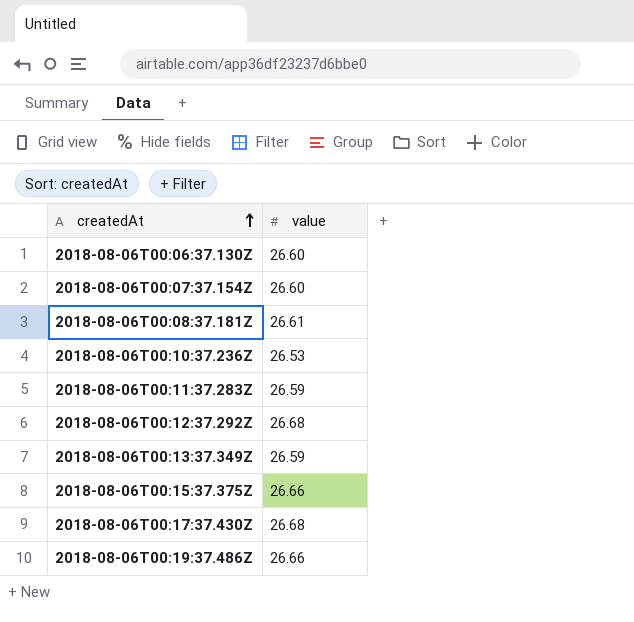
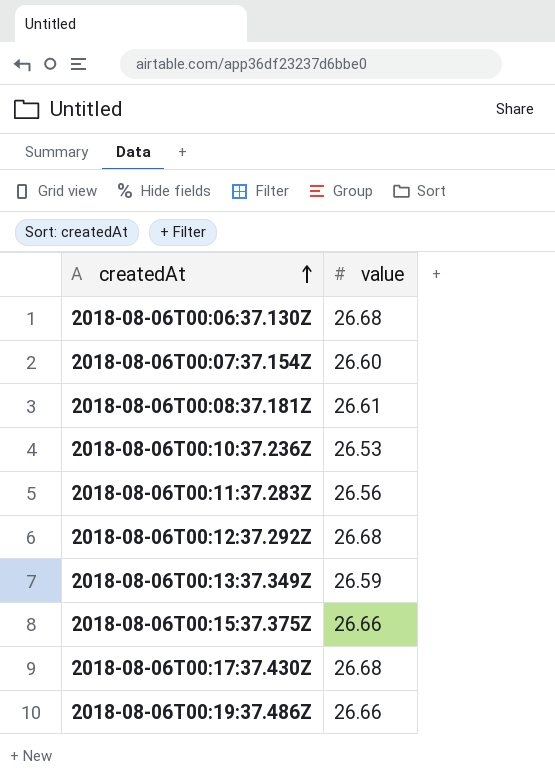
2018-08-06T00:06:37.130Z | value: 26.60 -> 26.68
2018-08-06T00:11:37.283Z | value: 26.59 -> 26.56

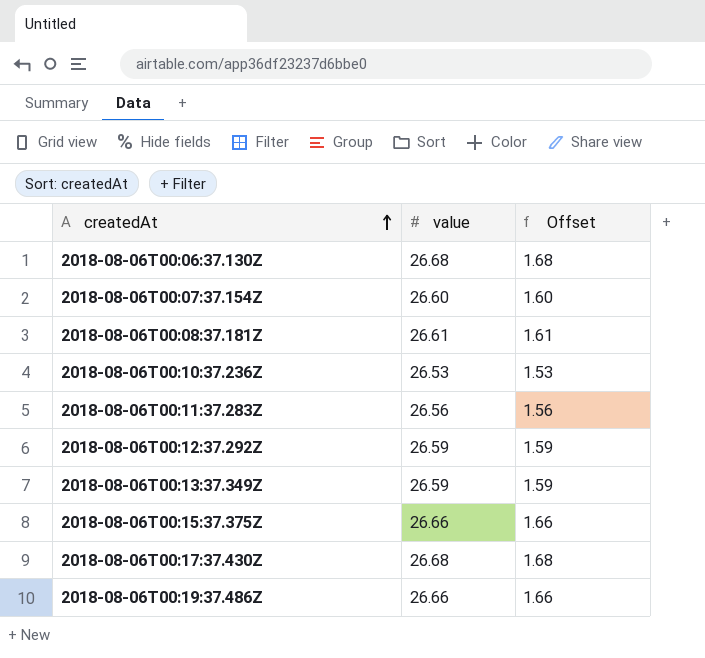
column Offset | formula: none -> [value] - 25
2018-08-06T00:12:37.292Z | value: 26.68 -> 26.59

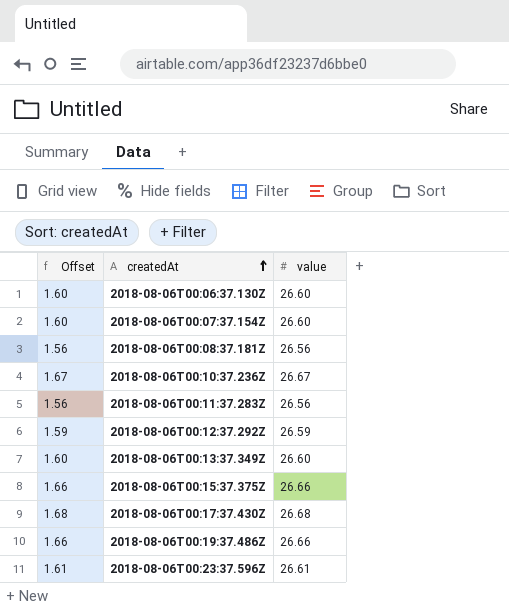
column Offset | position: 3 -> 1
2018-08-06T00:06:37.130Z | Offset: 1.68 -> 1.60
2018-08-06T00:06:37.130Z | value: 26.68 -> 26.60
2018-08-06T00:08:37.181Z | Offset: 1.61 -> 1.56
2018-08-06T00:08:37.181Z | value: 26.61 -> 26.56
2018-08-06T00:10:37.236Z | Offset: 1.53 -> 1.67
2018-08-06T00:10:37.236Z | value: 26.53 -> 26.67
2018-08-06T00:13:37.349Z | Offset: 1.59 -> 1.60
2018-08-06T00:13:37.349Z | value: 26.59 -> 26.60
row 2018-08-06T00:23:37.596Z: none -> 1.61 | 26.61

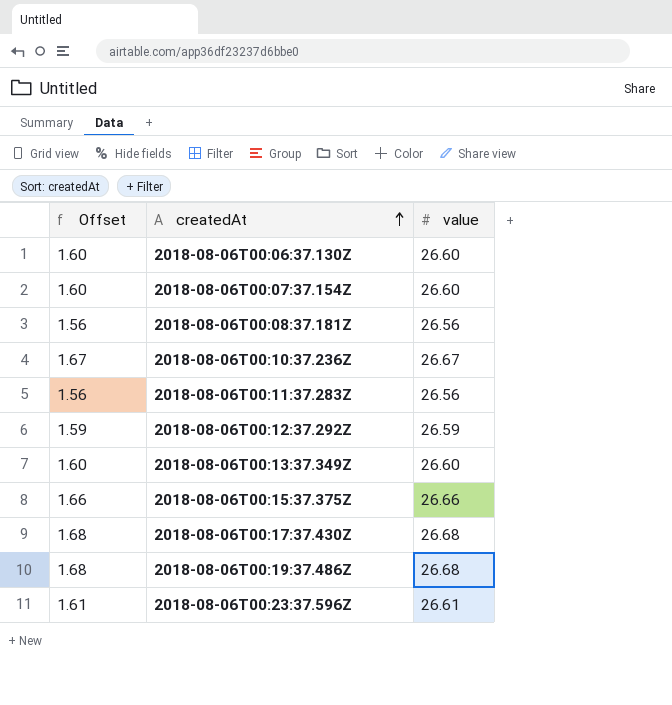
2018-08-06T00:19:37.486Z | Offset: 1.66 -> 1.68
2018-08-06T00:19:37.486Z | value: 26.66 -> 26.68

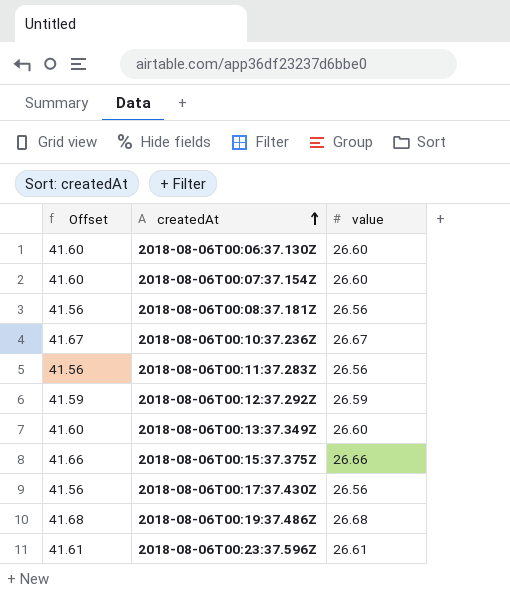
column Offset | formula: [value] - 25 -> [value] + 15
2018-08-06T00:17:37.430Z | value: 26.68 -> 26.56

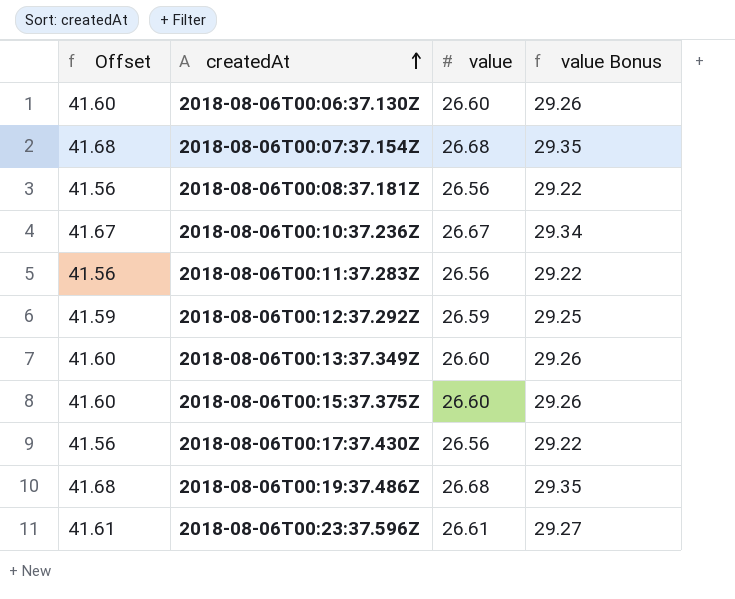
column value Bonus | formula: none -> [value] * 1.1
2018-08-06T00:07:37.154Z | Offset: 41.60 -> 41.68
2018-08-06T00:07:37.154Z | value: 26.60 -> 26.68
2018-08-06T00:15:37.375Z | Offset: 41.66 -> 41.60
2018-08-06T00:15:37.375Z | value: 26.66 -> 26.60

